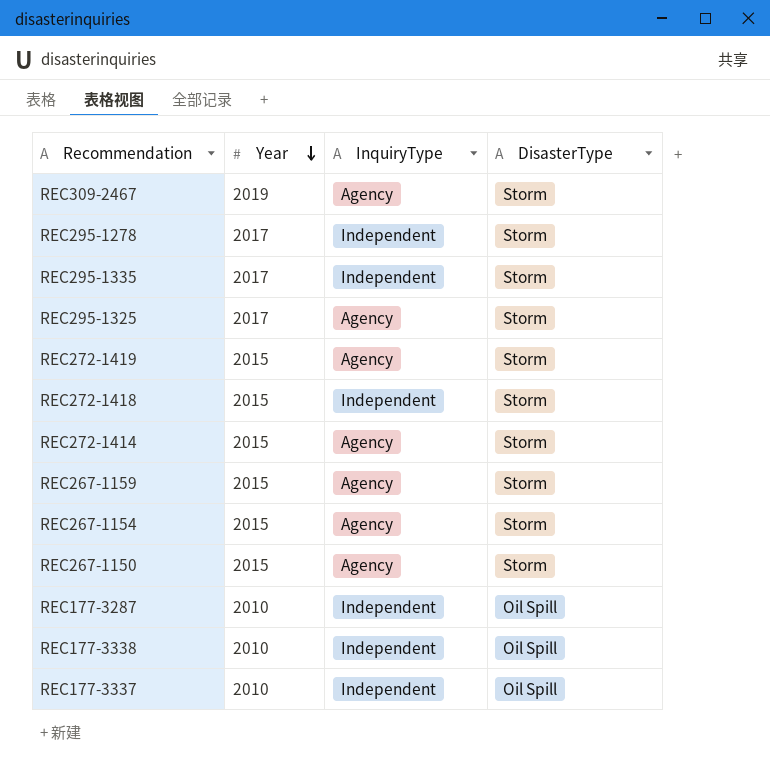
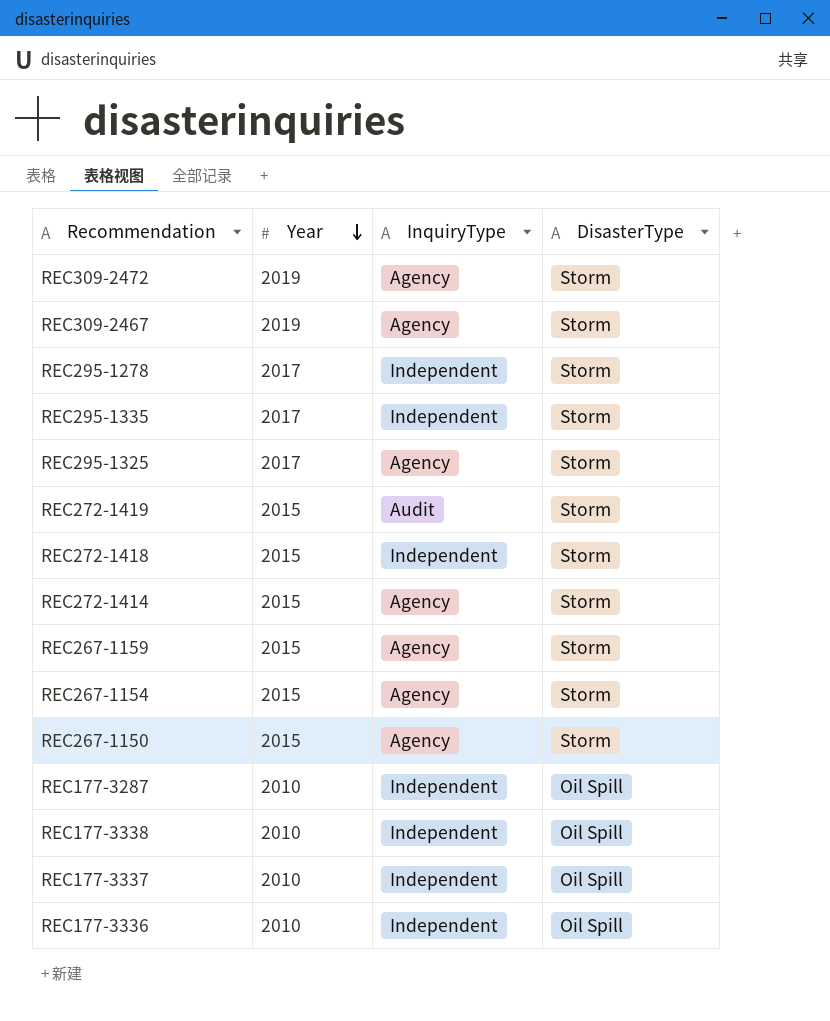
row REC309-2472: none -> 2019 | Agency | Storm
REC272-1419 | InquiryType: Agency -> Audit
row REC177-3336: none -> 2010 | Independent | Oil Spill

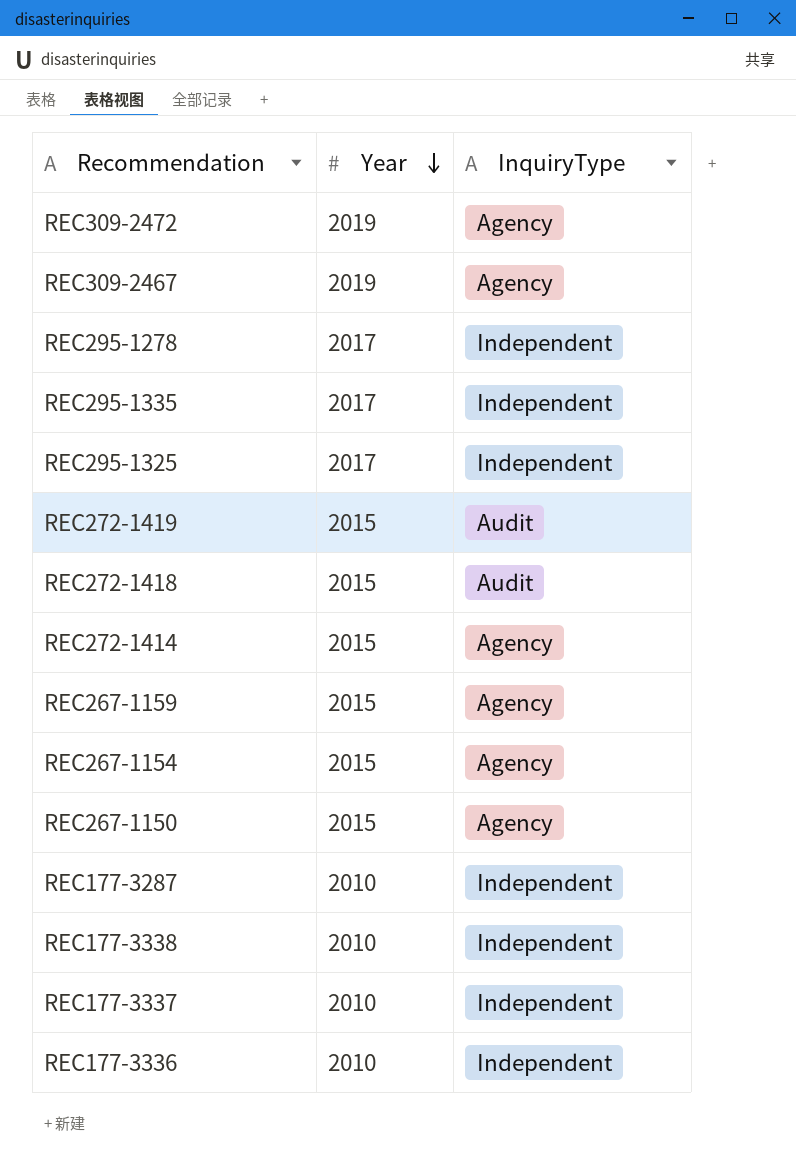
column DisasterType | position: 4 -> none
REC295-1325 | InquiryType: Agency -> Independent
REC272-1418 | InquiryType: Independent -> Audit

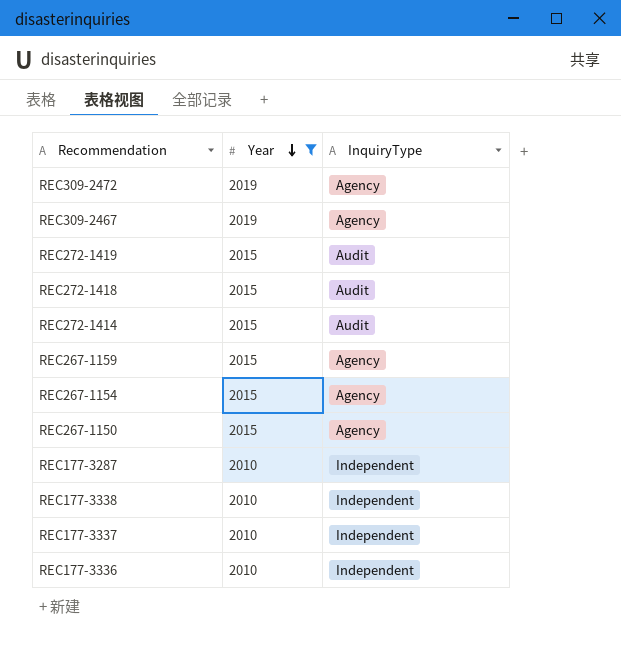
filter: none -> Year != 2017
REC272-1414 | InquiryType: Agency -> Audit

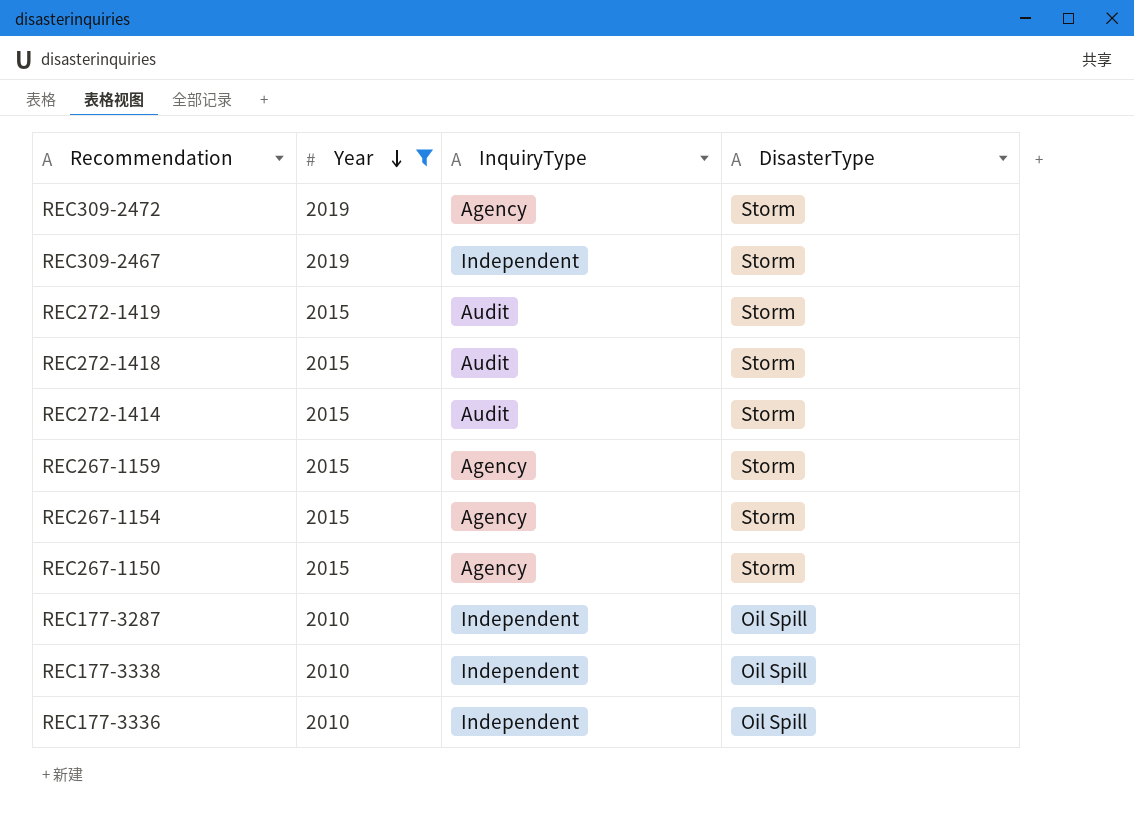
column DisasterType | position: none -> 4
row REC177-3337: 2010 | Independent -> none
REC309-2467 | InquiryType: Agency -> Independent

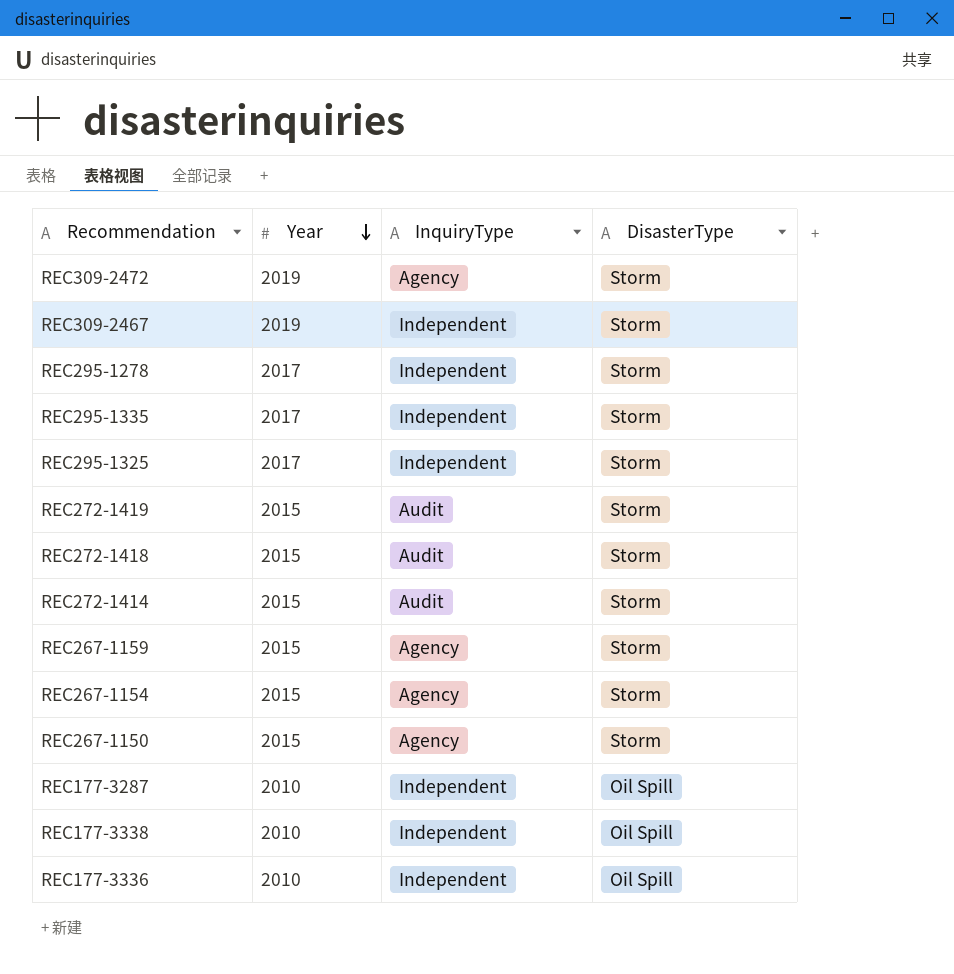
filter: Year != 2017 -> none

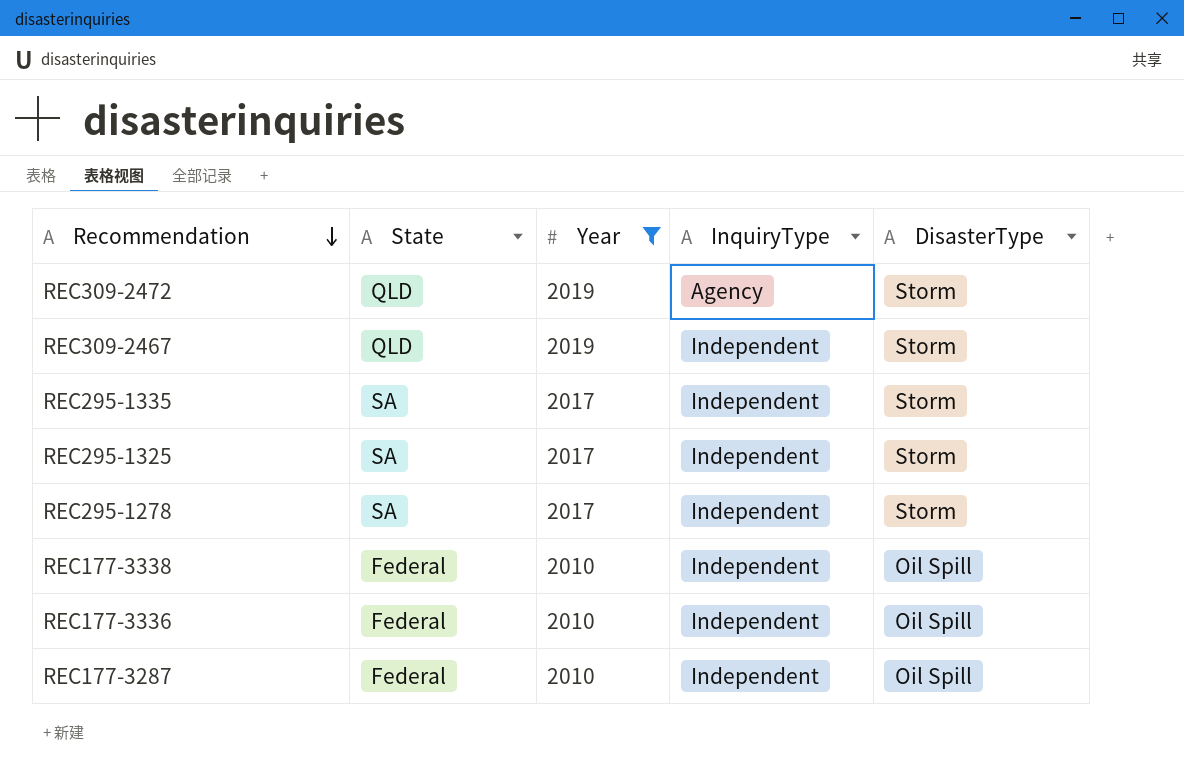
filter: none -> Year != 2015
row order: Year descending -> Recommendation descending
column State | position: none -> 2

